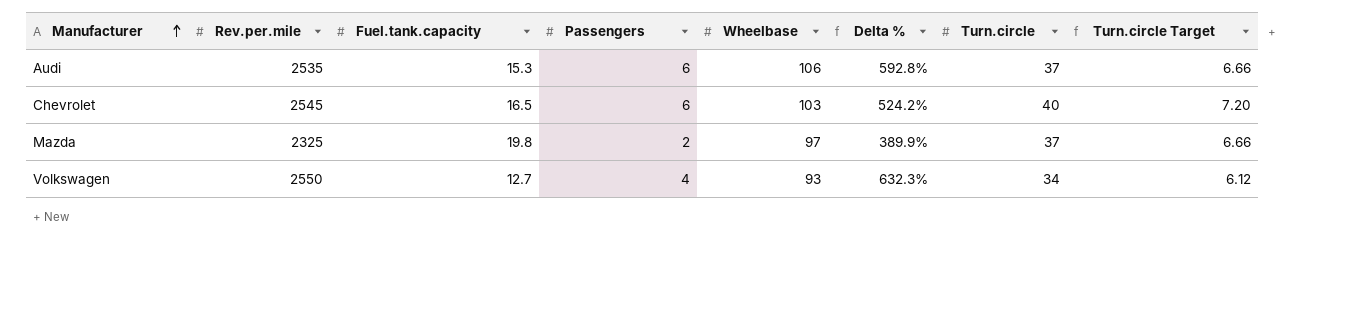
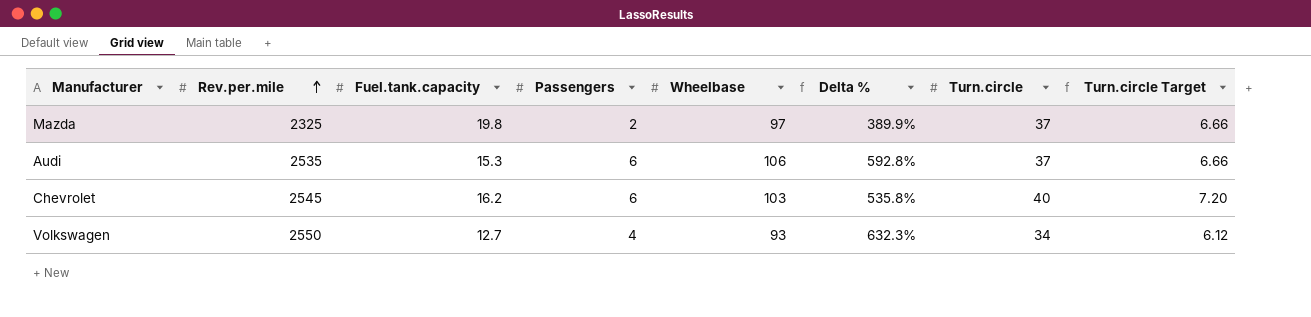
row order: Manufacturer ascending -> Rev.per.mile ascending
Chevrolet | Fuel.tank.capacity: 16.5 -> 16.2
Chevrolet | Delta %: 524.2% -> 535.8%

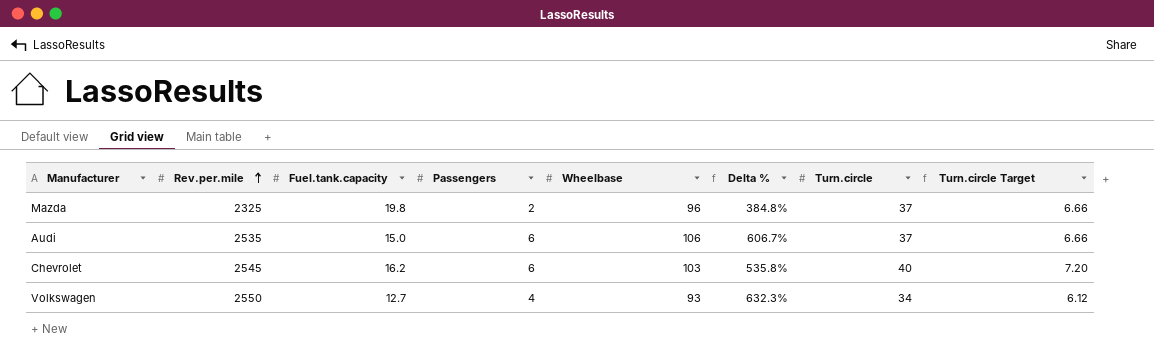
Mazda | Wheelbase: 97 -> 96
Mazda | Delta %: 389.9% -> 384.8%
Audi | Fuel.tank.capacity: 15.3 -> 15.0
Audi | Delta %: 592.8% -> 606.7%

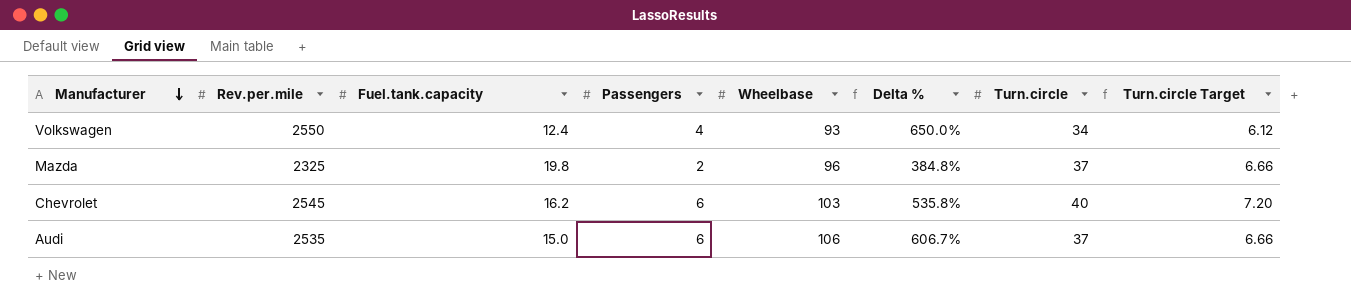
row order: Rev.per.mile ascending -> Manufacturer descending
Volkswagen | Fuel.tank.capacity: 12.7 -> 12.4
Volkswagen | Delta %: 632.3% -> 650.0%

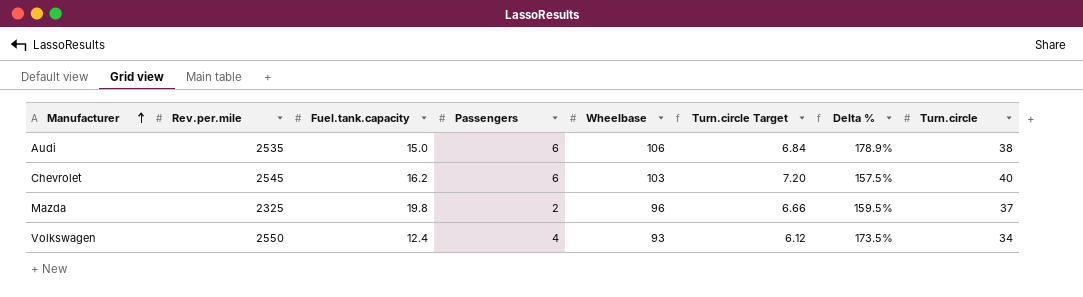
row order: Manufacturer descending -> Manufacturer ascending
column Turn.circle Target | position: 8 -> 6
column Delta % | formula: ([Wheelbase] - [Fuel.tank.capacity]) / [Fuel.tank.capacity] -> ([Wheelbase] - [Turn.circle]) / [Turn.circle]
Audi | Turn.circle Target: 6.66 -> 6.84
Audi | Turn.circle: 37 -> 38

